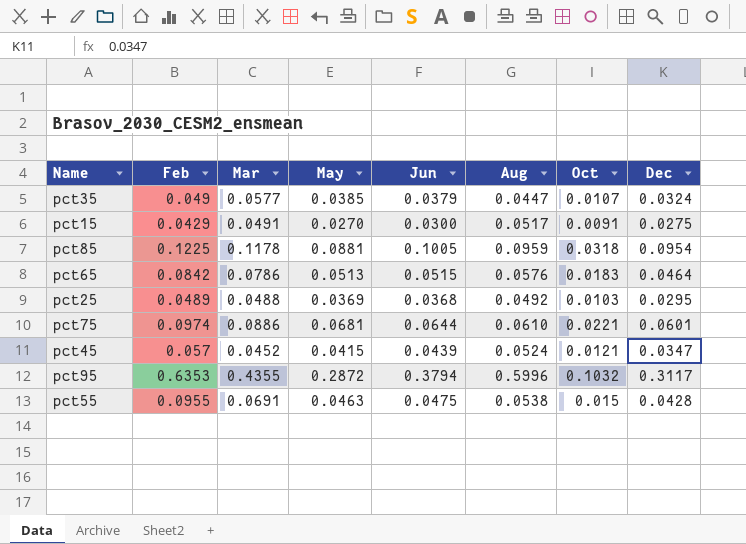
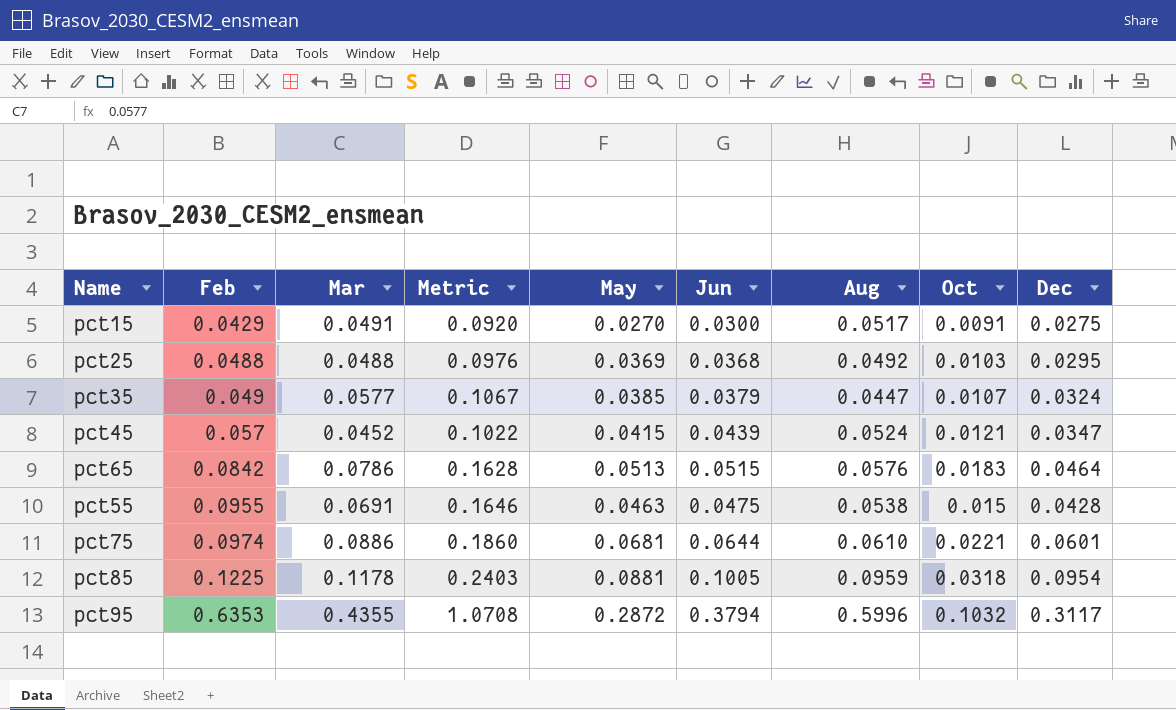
row order: none -> Feb ascending
column Metric | formula: none -> [Feb] + [Mar]
pct25 | Feb: 0.0489 -> 0.0488

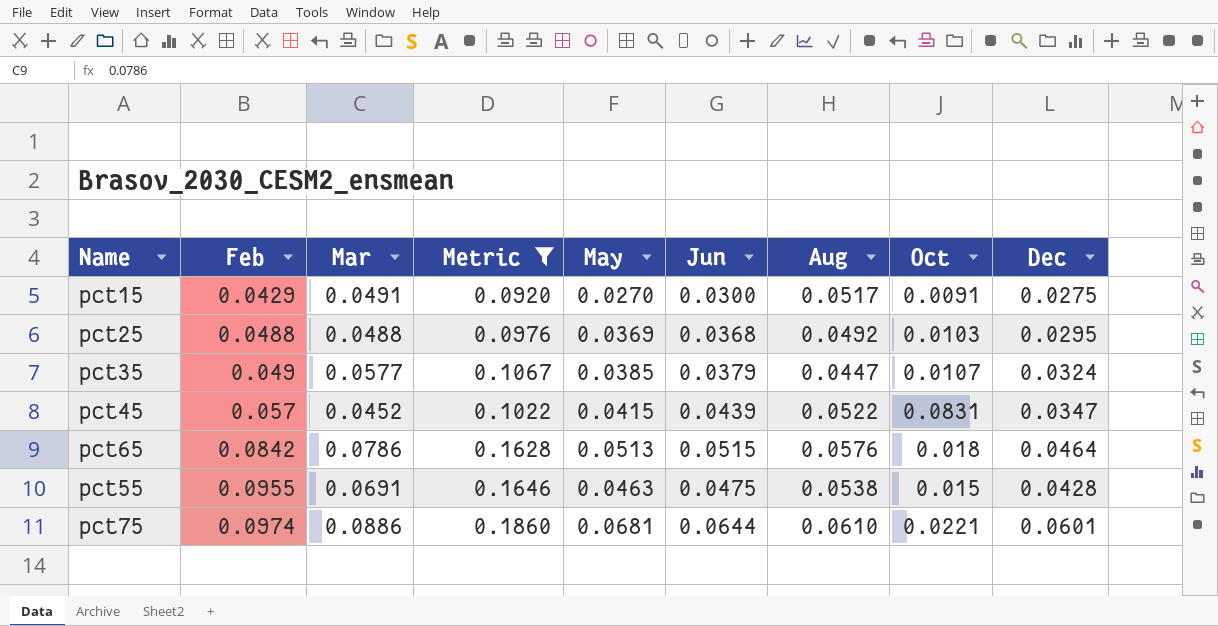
filter: none -> Metric <= 0.1860
pct45 | Aug: 0.0524 -> 0.0522
pct45 | Oct: 0.0121 -> 0.0831
pct65 | Oct: 0.0183 -> 0.018

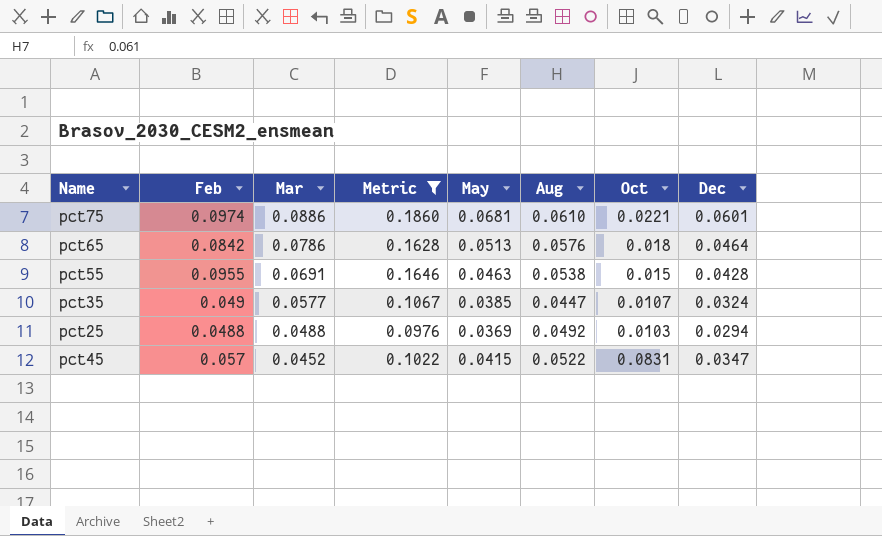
row order: Feb ascending -> Mar descending
column Jun | position: 6 -> none
row pct15: 0.0429 | 0.0491 | 0.0920 | 0.0270 | 0.0300 | 0.0517 | 0.0091 | 0.0275 -> none
pct25 | Dec: 0.0295 -> 0.0294

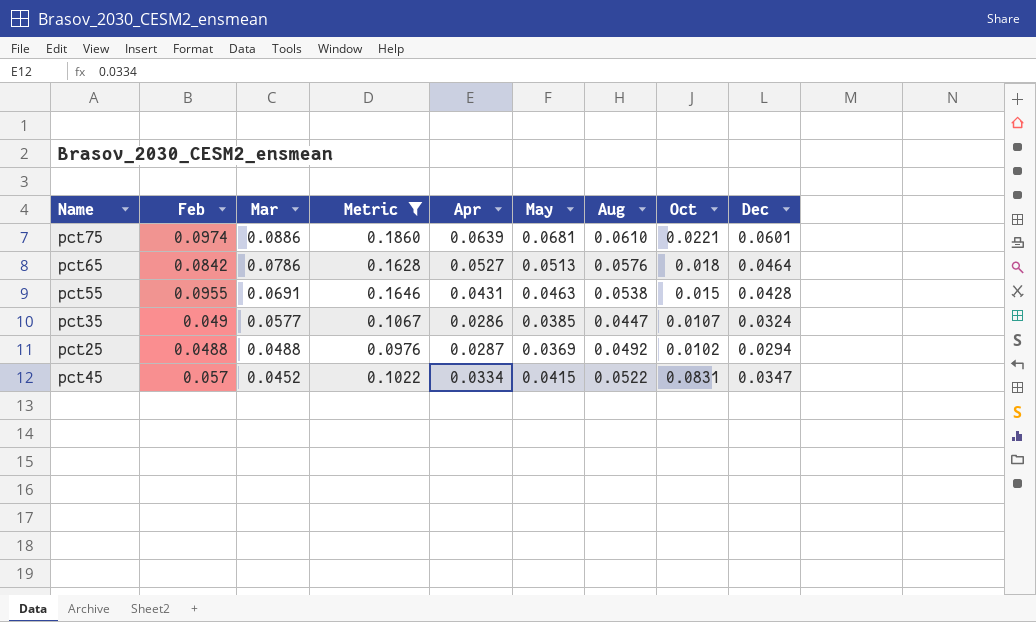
column Apr | position: none -> 5
pct25 | Oct: 0.0103 -> 0.0102

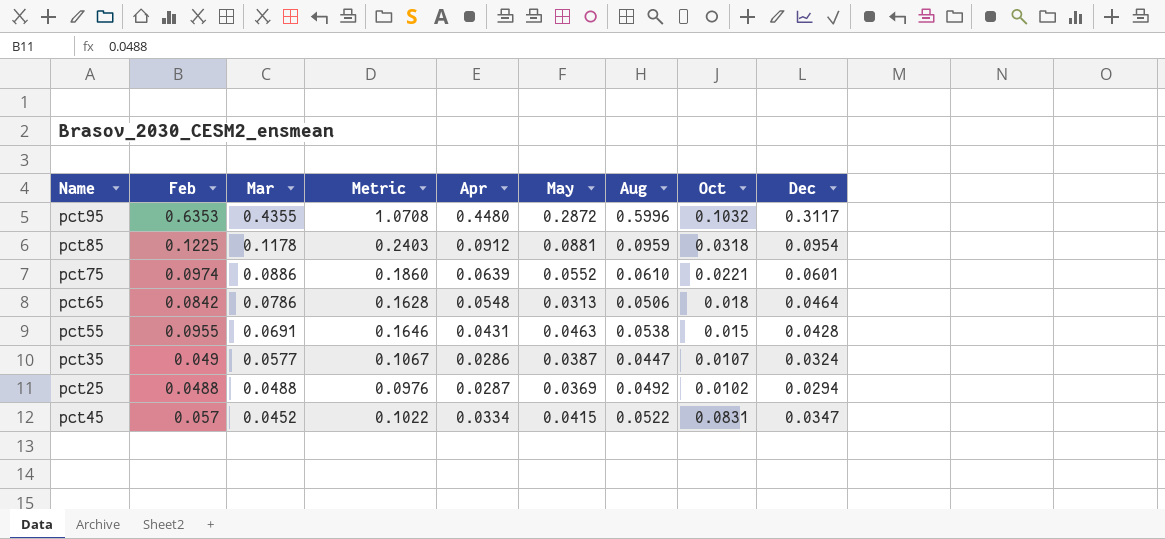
filter: Metric <= 0.1860 -> none
pct75 | May: 0.0681 -> 0.0552
pct65 | Apr: 0.0527 -> 0.0548
pct65 | May: 0.0513 -> 0.0313
pct65 | Aug: 0.0576 -> 0.0506
pct35 | May: 0.0385 -> 0.0387

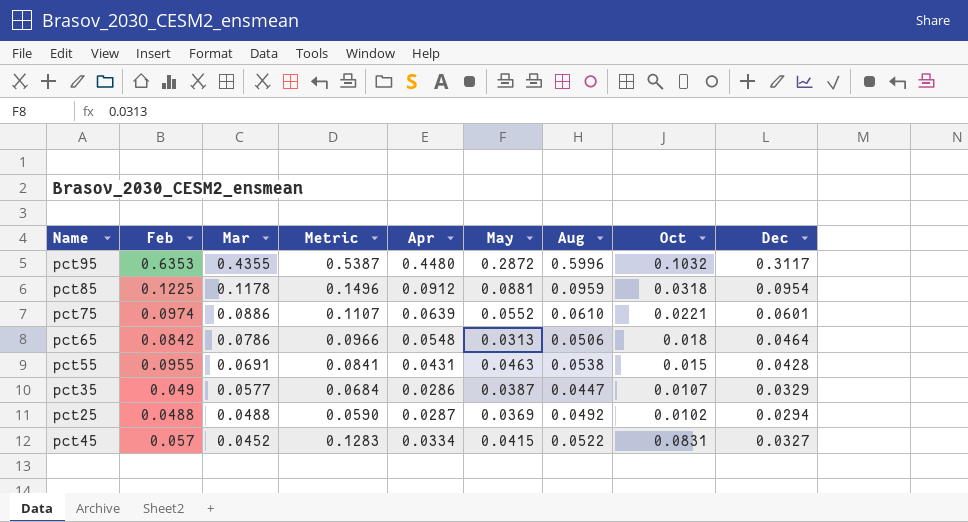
column Metric | formula: [Feb] + [Mar] -> [Mar] + [Oct]
pct35 | Dec: 0.0324 -> 0.0329
pct45 | Dec: 0.0347 -> 0.0327

